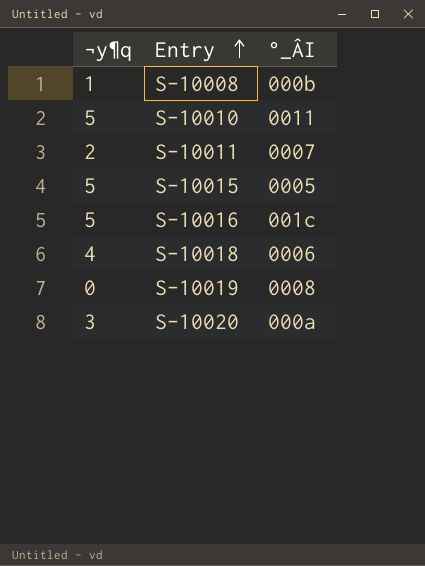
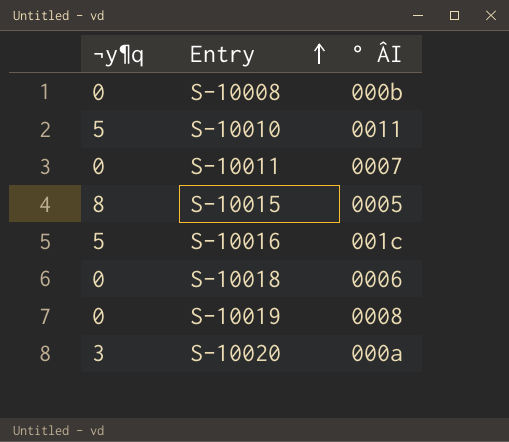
column name: °_ÂI -> ° ÂI
S-10008 | ¬y¶q: 1 -> 0
S-10011 | ¬y¶q: 2 -> 0
S-10015 | ¬y¶q: 5 -> 8
S-10018 | ¬y¶q: 4 -> 0

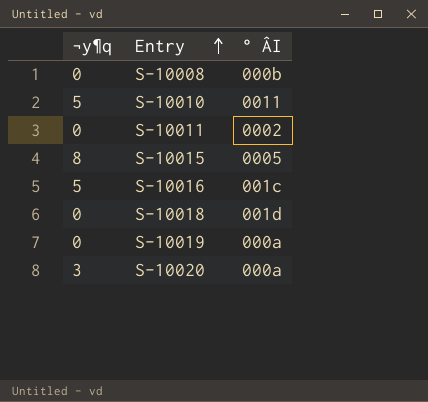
S-10011 | ° ÂI: 0007 -> 0002
S-10018 | ° ÂI: 0006 -> 001d
S-10019 | ° ÂI: 0008 -> 000a

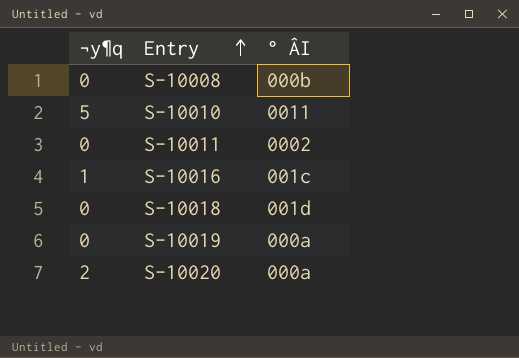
row S-10015: 8 | 0005 -> none
S-10016 | ¬y¶q: 5 -> 1
S-10020 | ¬y¶q: 3 -> 2

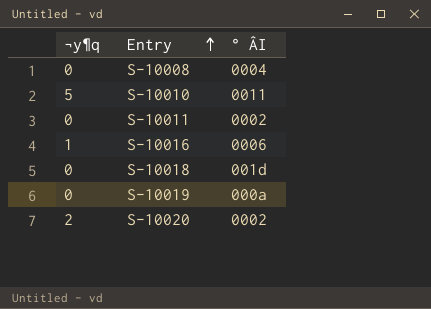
S-10008 | ° ÂI: 000b -> 0004
S-10016 | ° ÂI: 001c -> 0006
S-10020 | ° ÂI: 000a -> 0002

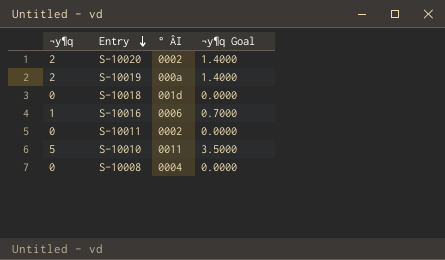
row order: Entry ascending -> Entry descending
column ¬y¶q Goal | formula: none -> [¬y¶q] * 0.7
S-10019 | ¬y¶q: 0 -> 2

